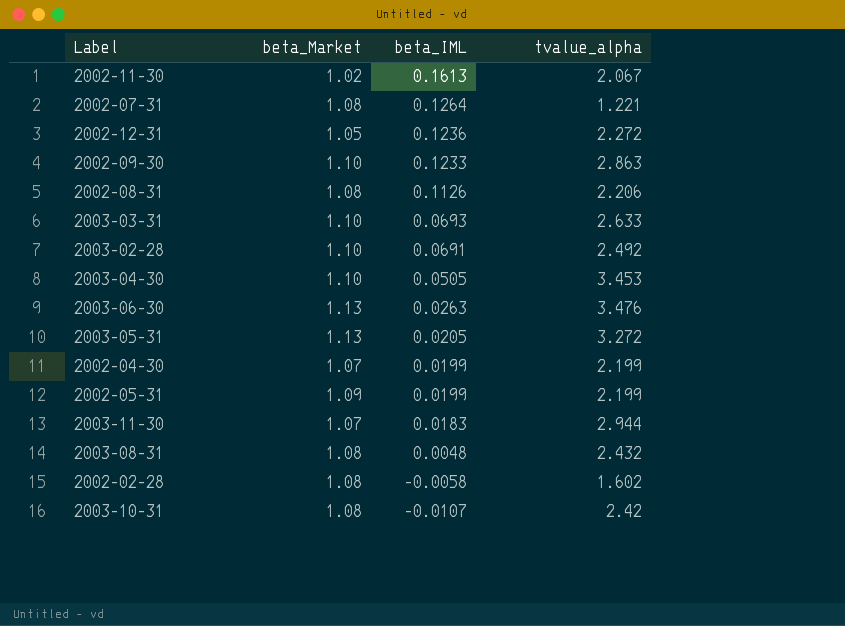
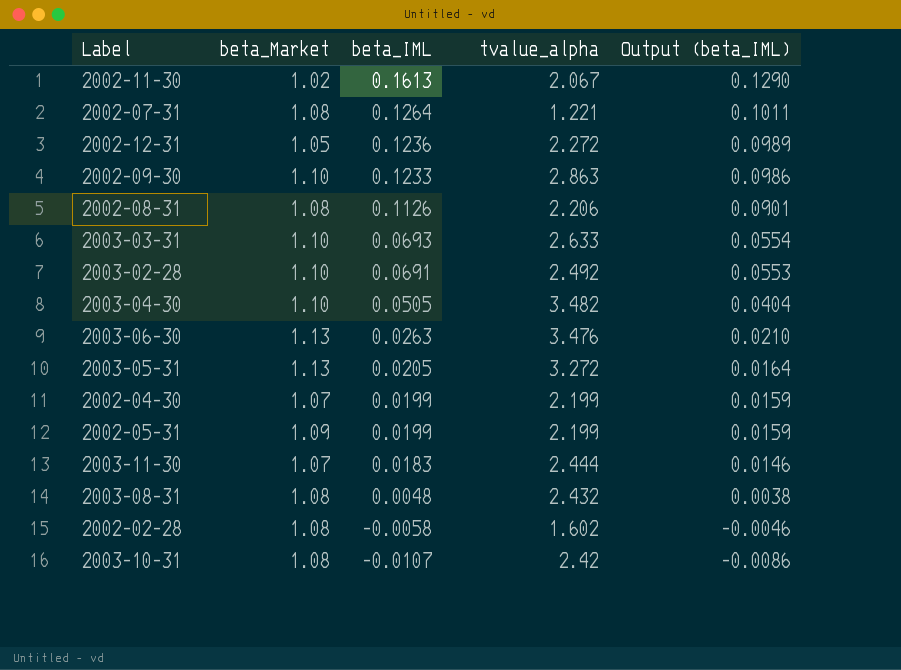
column Output (beta_IML) | formula: none -> [beta_IML] * 0.8
2003-04-30 | tvalue_alpha: 3.453 -> 3.482
2003-11-30 | tvalue_alpha: 2.944 -> 2.444

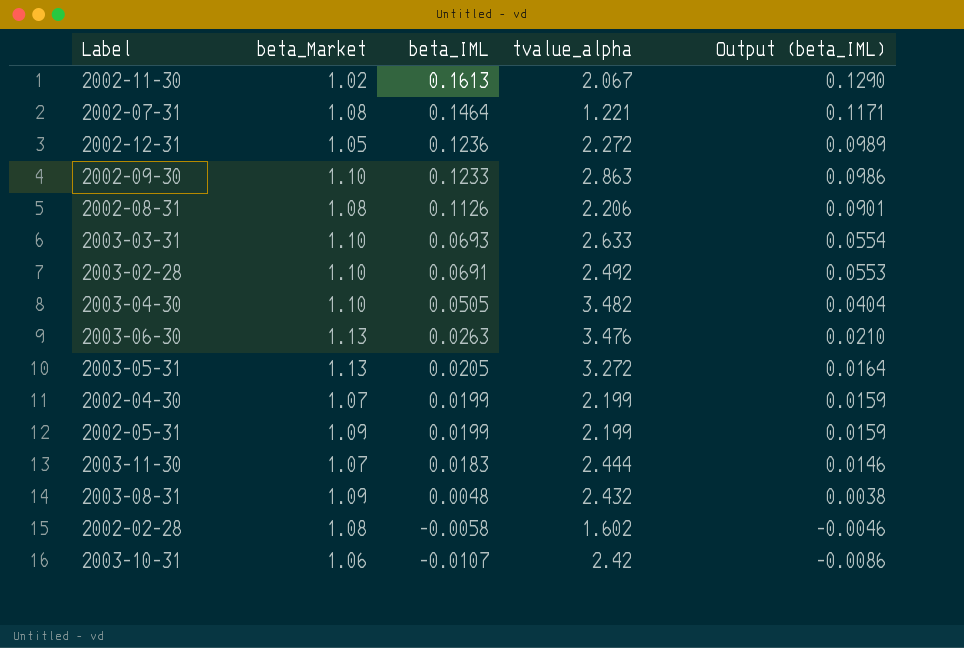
2002-07-31 | beta_IML: 0.1264 -> 0.1464
2002-07-31 | Output (beta_IML): 0.1011 -> 0.1171
2003-08-31 | beta_Market: 1.08 -> 1.09
2003-10-31 | beta_Market: 1.08 -> 1.06

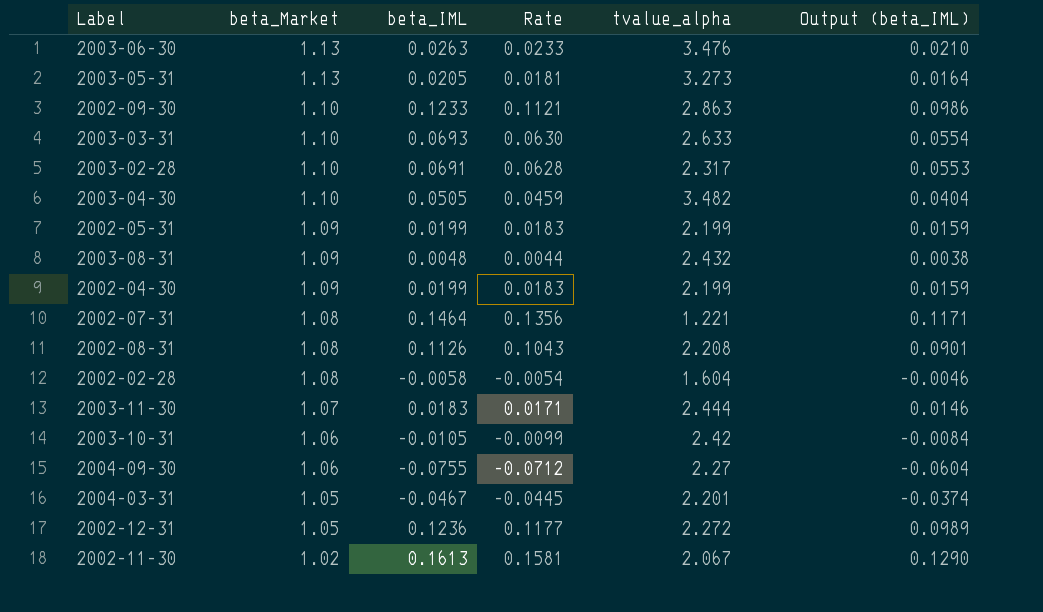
row order: beta_IML descending -> beta_Market descending
column Rate | formula: none -> [beta_IML] / [beta_Market]
2003-05-31 | tvalue_alpha: 3.272 -> 3.273
2003-02-28 | tvalue_alpha: 2.492 -> 2.317
2002-04-30 | beta_Market: 1.07 -> 1.09
2002-08-31 | tvalue_alpha: 2.206 -> 2.208
2002-02-28 | tvalue_alpha: 1.602 -> 1.604
2003-10-31 | beta_IML: -0.0107 -> -0.0105
2003-10-31 | Output (beta_IML): -0.0086 -> -0.0084
row 2004-09-30: none -> 1.06 | -0.0755 | -0.0712 | 2.27 | -0.0604
row 2004-03-31: none -> 1.05 | -0.0467 | -0.0445 | 2.201 | -0.0374

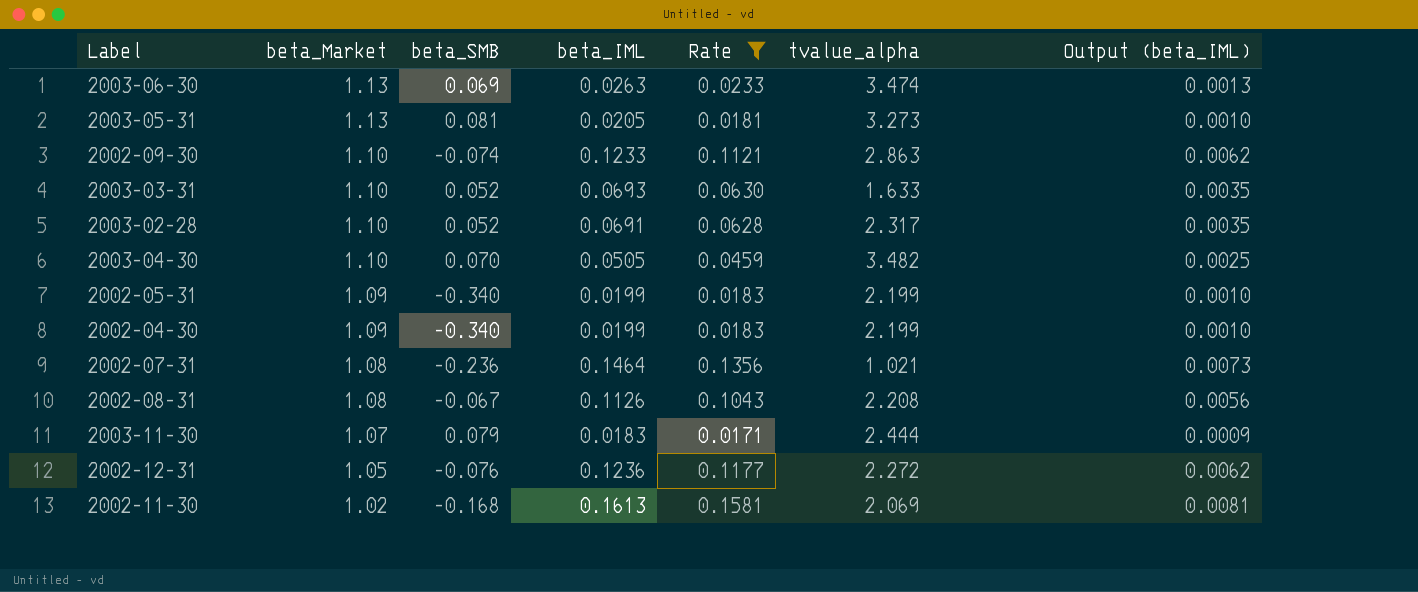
filter: none -> Rate >= 0.0171
column beta_SMB | position: none -> 3
column Output (beta_IML) | formula: [beta_IML] * 0.8 -> [beta_IML] * 0.05
2003-06-30 | tvalue_alpha: 3.476 -> 3.474
2003-03-31 | tvalue_alpha: 2.633 -> 1.633
2002-07-31 | tvalue_alpha: 1.221 -> 1.021
2002-11-30 | tvalue_alpha: 2.067 -> 2.069

